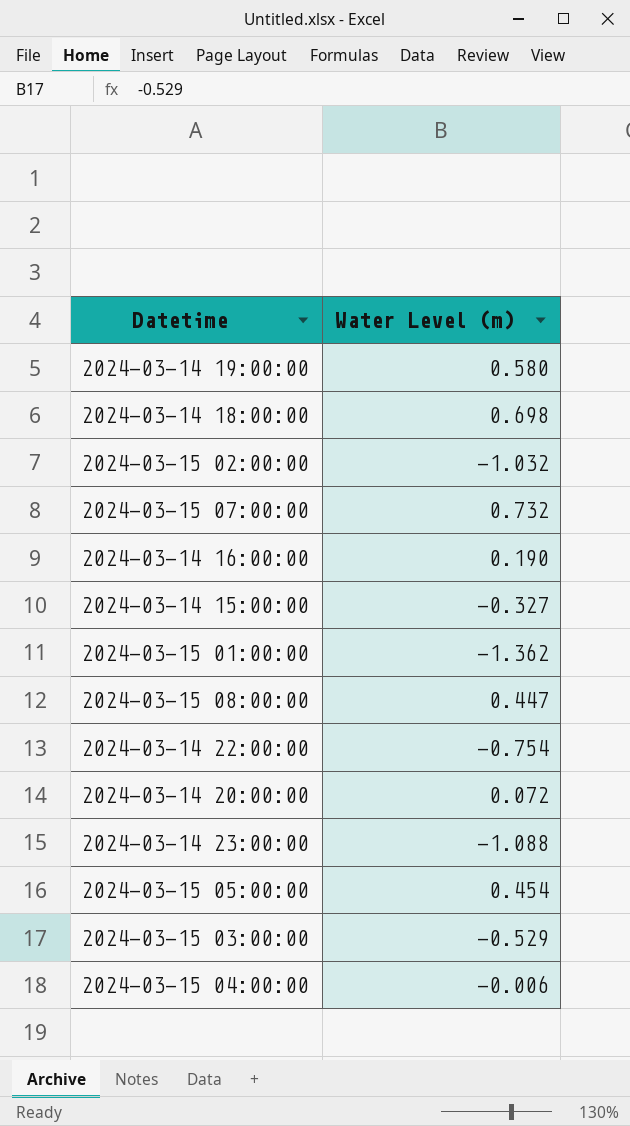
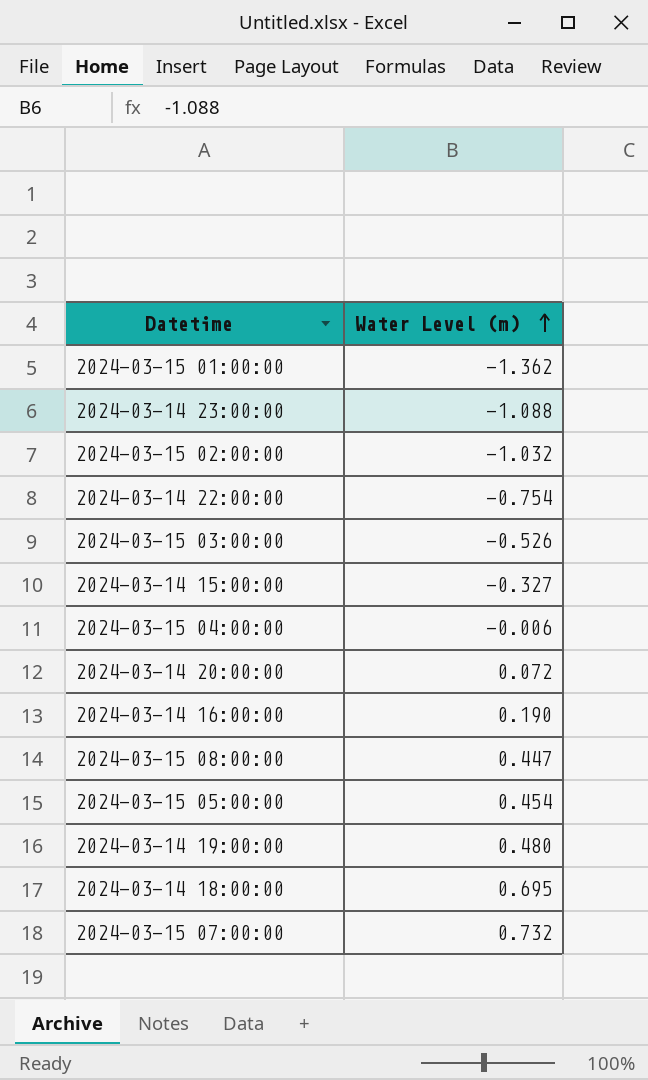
row order: none -> Water Level (m) ascending
2024-03-15 03:00:00 | Water Level (m): -0.529 -> -0.526
2024-03-14 19:00:00 | Water Level (m): 0.580 -> 0.480
2024-03-14 18:00:00 | Water Level (m): 0.698 -> 0.695

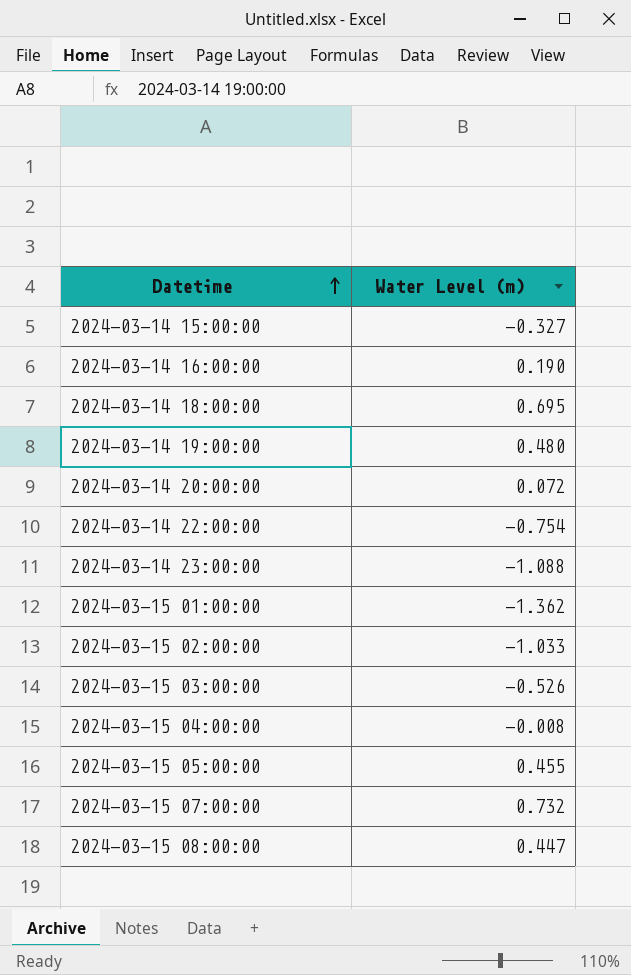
row order: Water Level (m) ascending -> Datetime ascending
2024-03-15 02:00:00 | Water Level (m): -1.032 -> -1.033
2024-03-15 04:00:00 | Water Level (m): -0.006 -> -0.008
2024-03-15 05:00:00 | Water Level (m): 0.454 -> 0.455

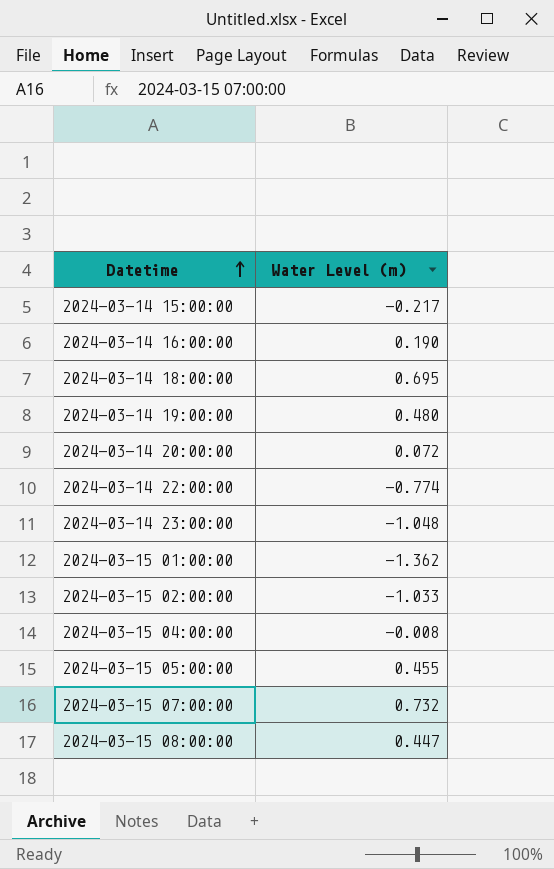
row 2024-03-15 03:00:00: -0.526 -> none
2024-03-14 15:00:00 | Water Level (m): -0.327 -> -0.217
2024-03-14 22:00:00 | Water Level (m): -0.754 -> -0.774
2024-03-14 23:00:00 | Water Level (m): -1.088 -> -1.048

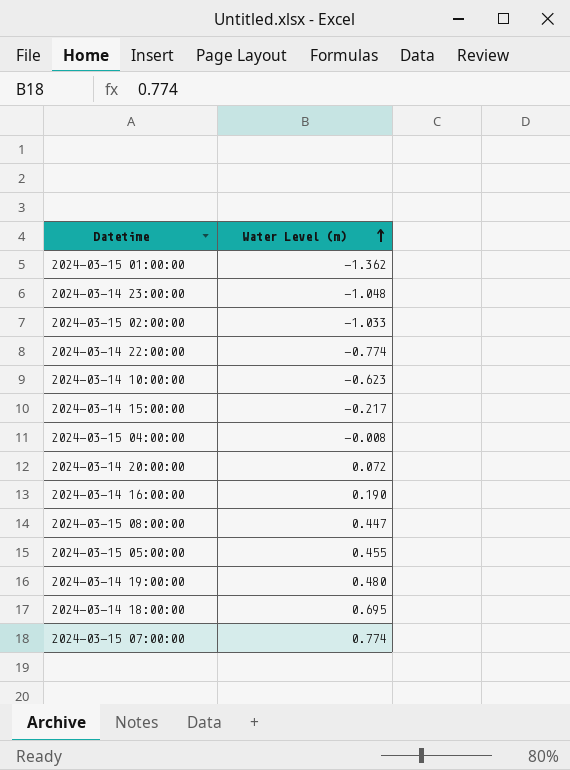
row order: Datetime ascending -> Water Level (m) ascending
row 2024-03-14 10:00:00: none -> -0.623
2024-03-15 07:00:00 | Water Level (m): 0.732 -> 0.774

